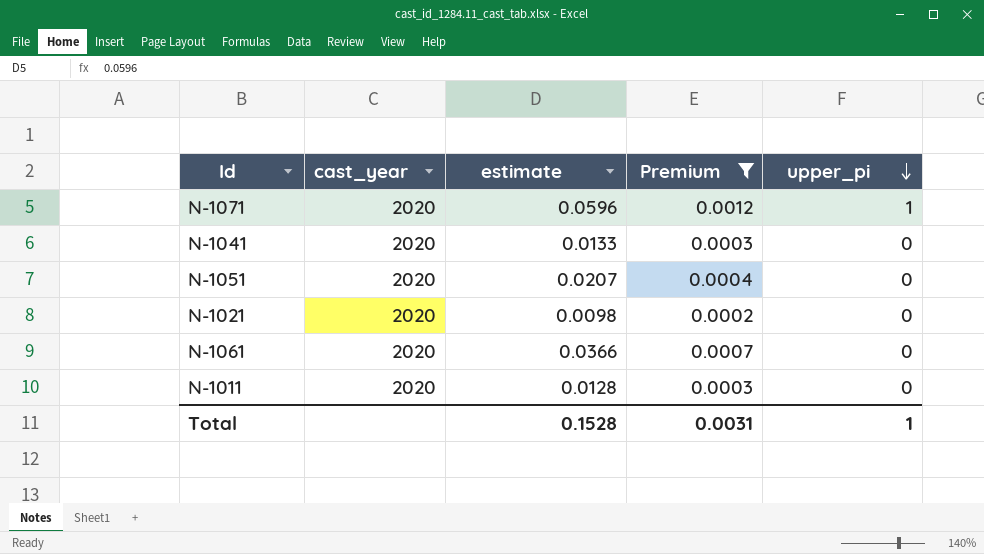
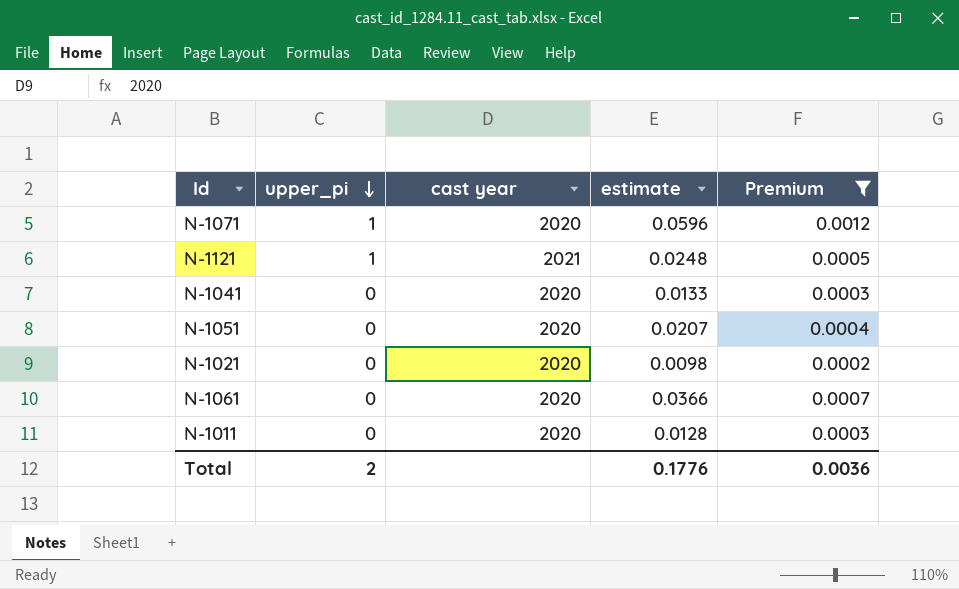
column upper_pi | position: 5 -> 2
column name: cast_year -> cast year
row N-1121: none -> 1 | 2021 | 0.0248 | 0.0005
Total | upper_pi: 1 -> 2
Total | estimate: 0.1528 -> 0.1776
Total | Premium: 0.0031 -> 0.0036

